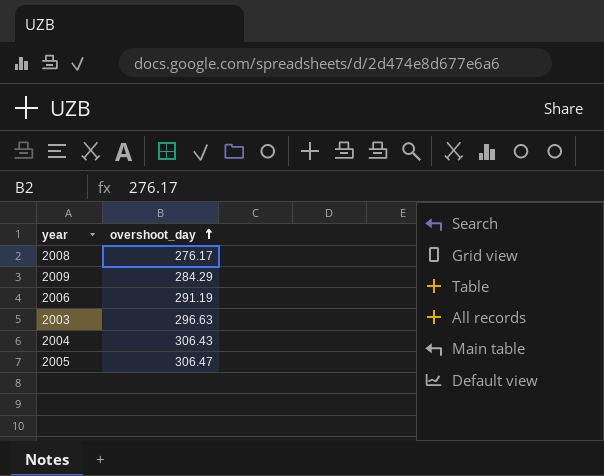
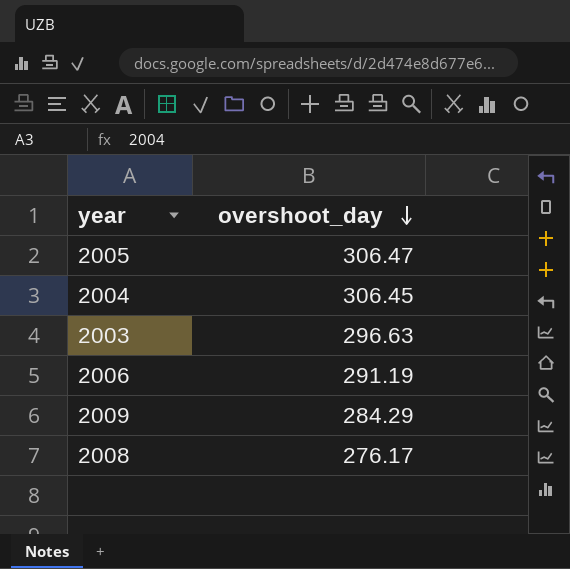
row order: overshoot_day ascending -> overshoot_day descending
2004 | overshoot_day: 306.43 -> 306.45

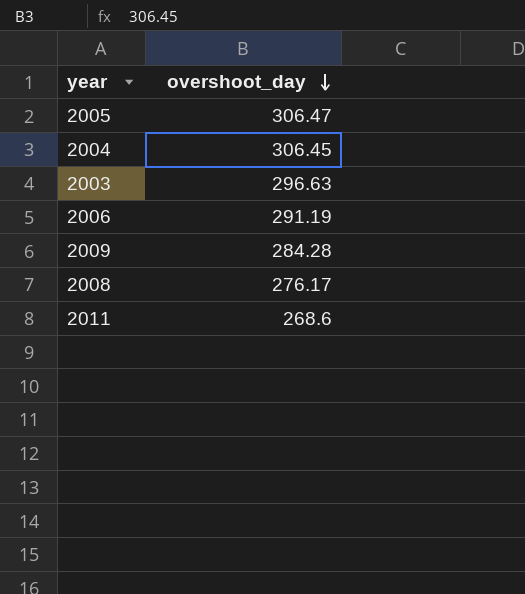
2009 | overshoot_day: 284.29 -> 284.28
row 2011: none -> 268.6

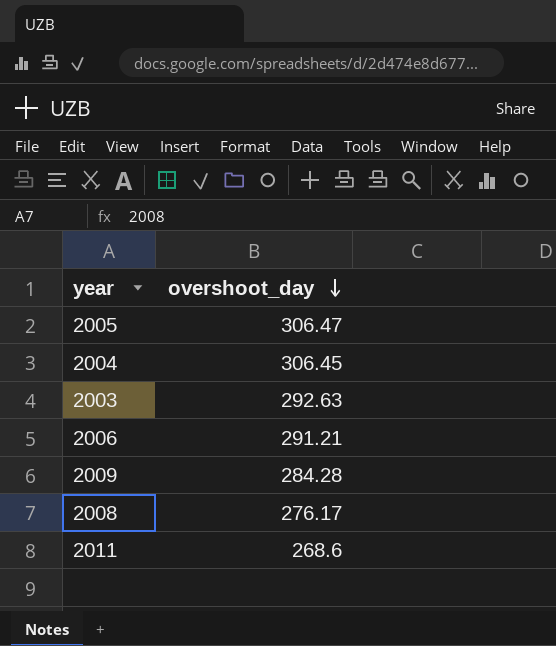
2003 | overshoot_day: 296.63 -> 292.63
2006 | overshoot_day: 291.19 -> 291.21

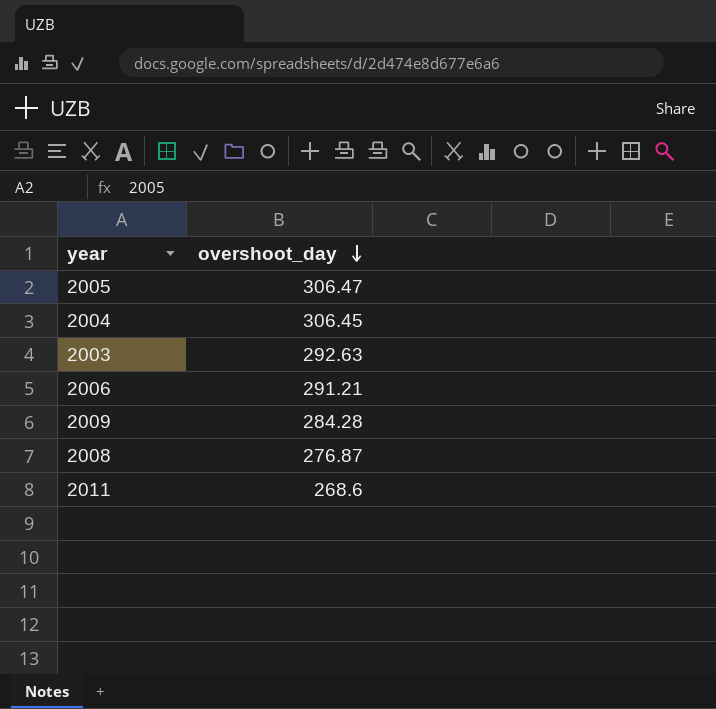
2008 | overshoot_day: 276.17 -> 276.87

